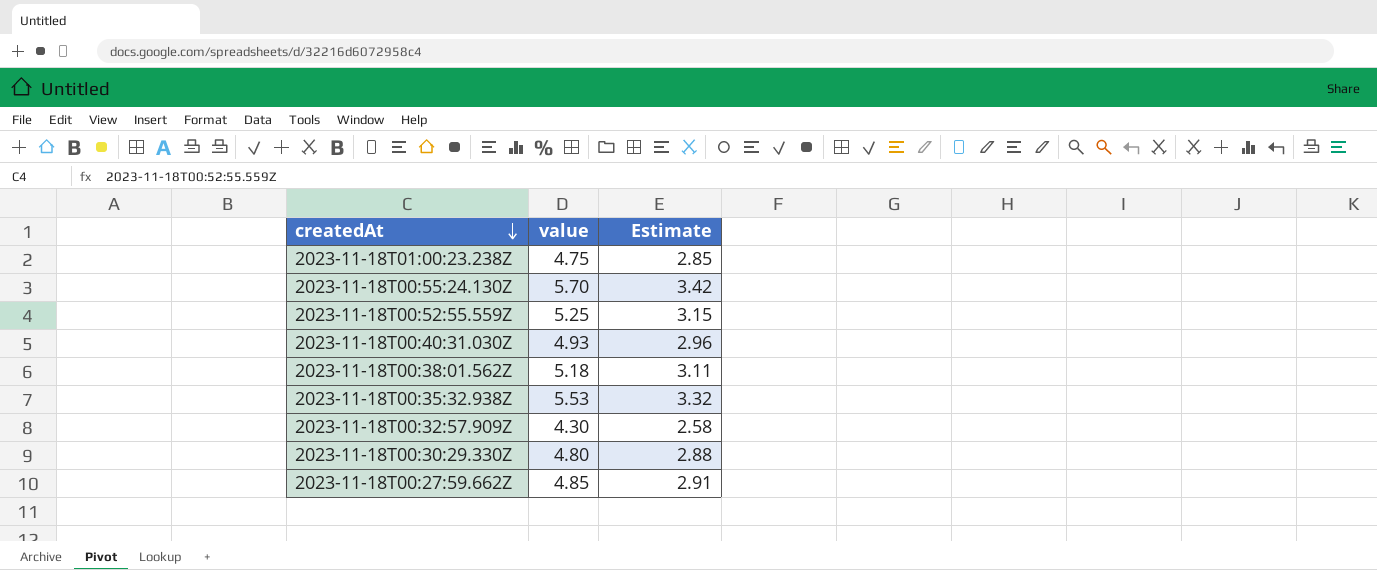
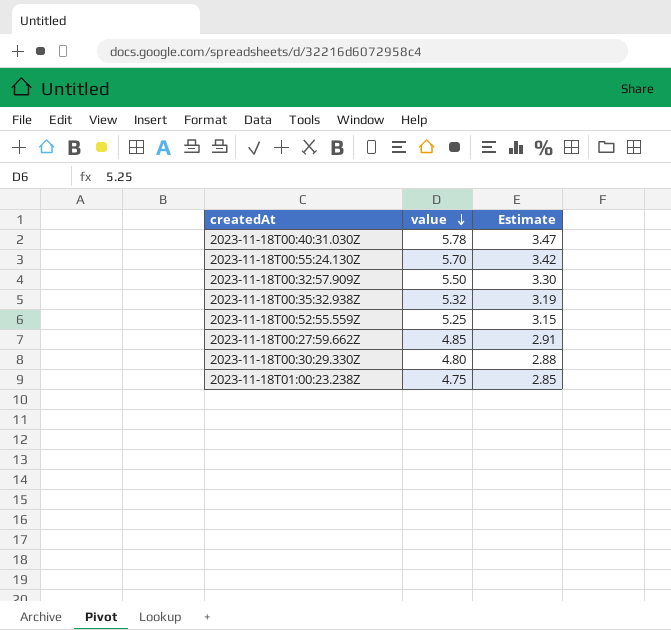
row order: createdAt descending -> value descending
row 2023-11-18T00:38:01.562Z: 5.18 | 3.11 -> none
2023-11-18T00:40:31.030Z | value: 4.93 -> 5.78
2023-11-18T00:40:31.030Z | Estimate: 2.96 -> 3.47
2023-11-18T00:32:57.909Z | value: 4.30 -> 5.50
2023-11-18T00:32:57.909Z | Estimate: 2.58 -> 3.30
2023-11-18T00:35:32.938Z | value: 5.53 -> 5.32
2023-11-18T00:35:32.938Z | Estimate: 3.32 -> 3.19

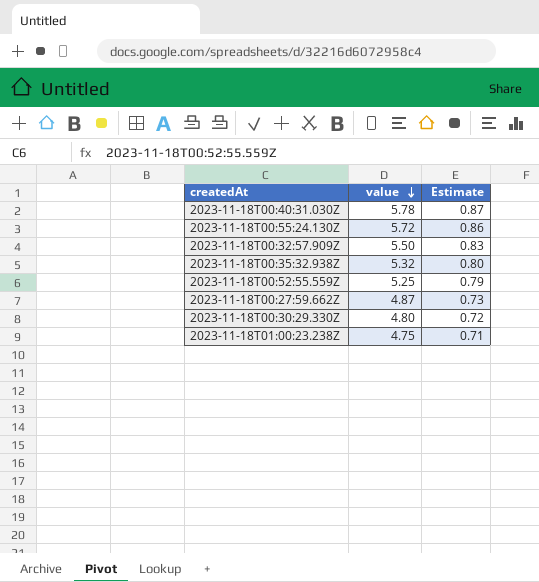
column Estimate | formula: [value] * 0.6 -> [value] * 0.15
2023-11-18T00:55:24.130Z | value: 5.70 -> 5.72
2023-11-18T00:27:59.662Z | value: 4.85 -> 4.87

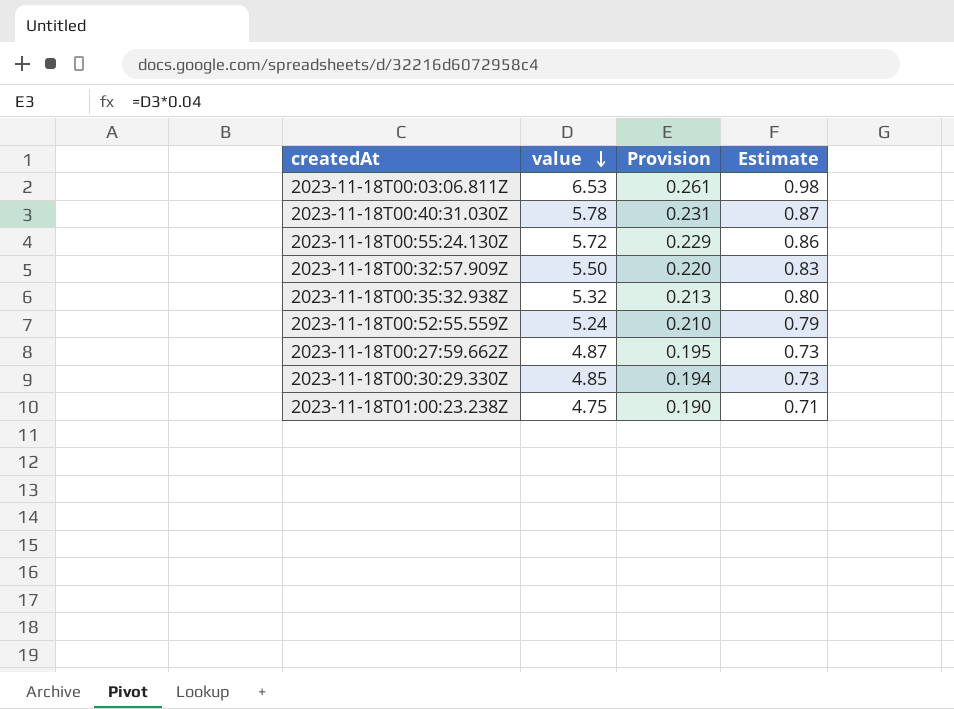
column Provision | formula: none -> [value] * 0.04
row 2023-11-18T00:03:06.811Z: none -> 6.53 | 0.261 | 0.98
2023-11-18T00:52:55.559Z | value: 5.25 -> 5.24
2023-11-18T00:30:29.330Z | value: 4.80 -> 4.85
2023-11-18T00:30:29.330Z | Estimate: 0.72 -> 0.73

